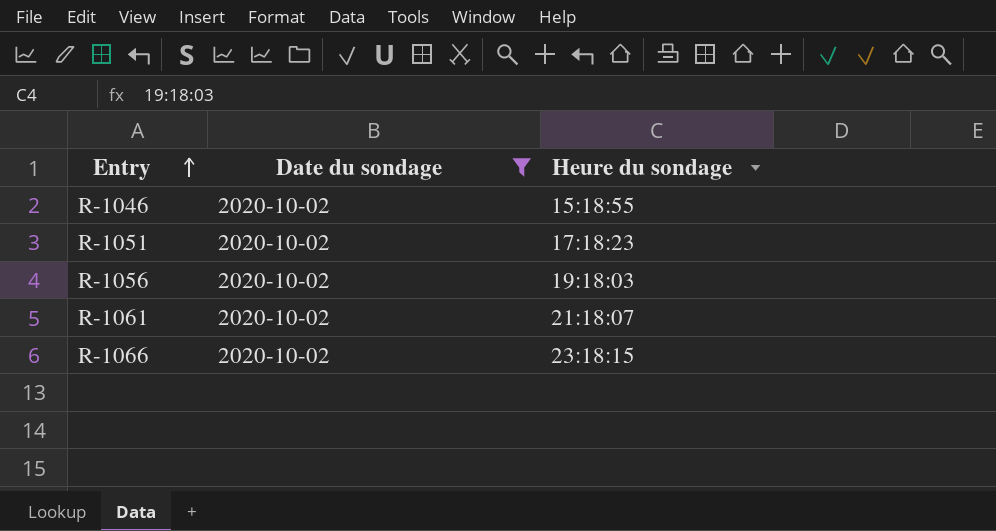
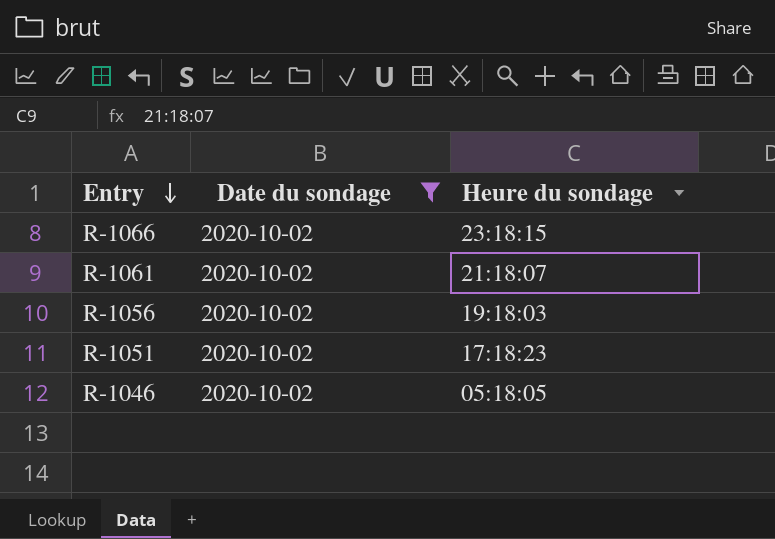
row order: Entry ascending -> Entry descending
R-1046 | Heure du sondage: 15:18:55 -> 05:18:05

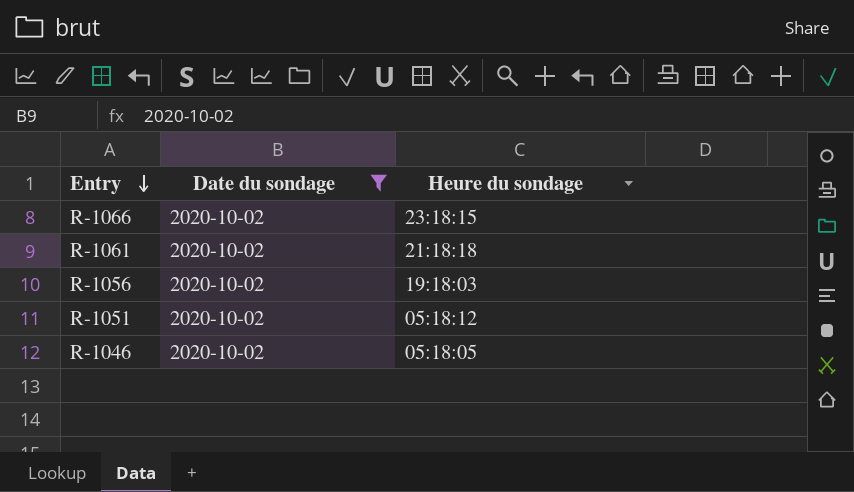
R-1061 | Heure du sondage: 21:18:07 -> 21:18:18
R-1051 | Heure du sondage: 17:18:23 -> 05:18:12

